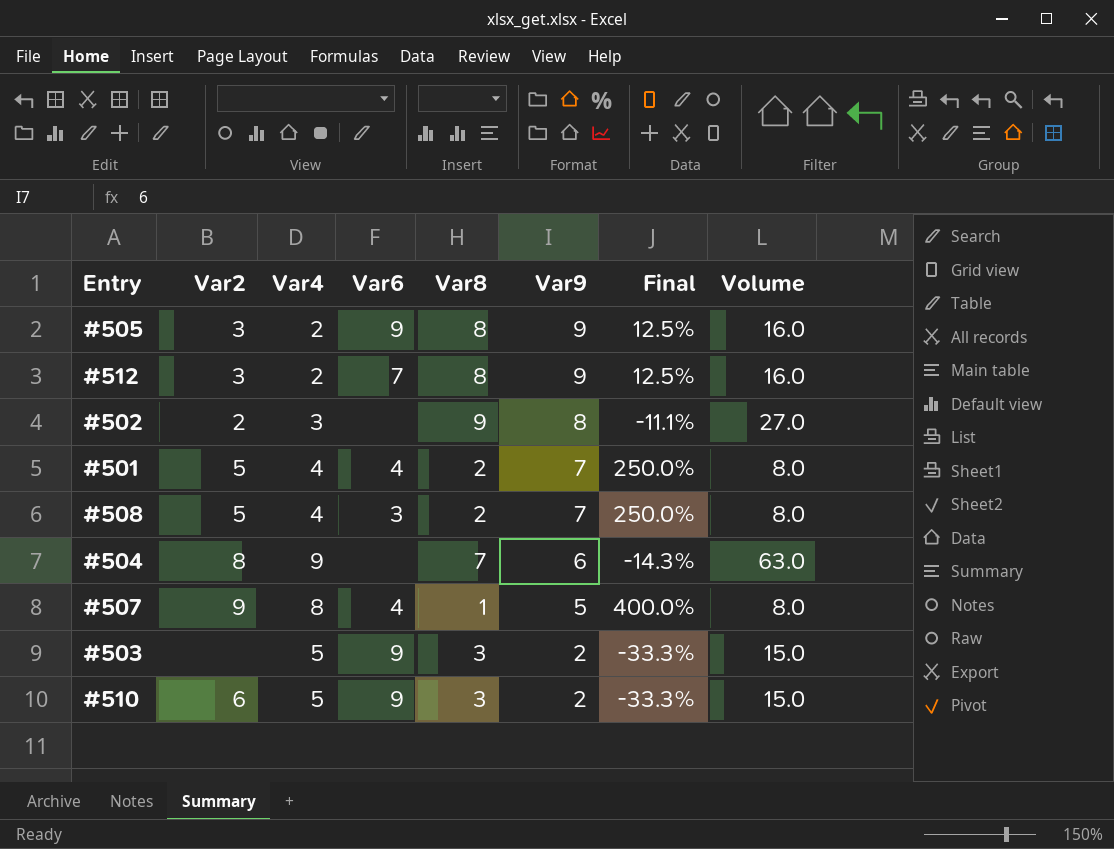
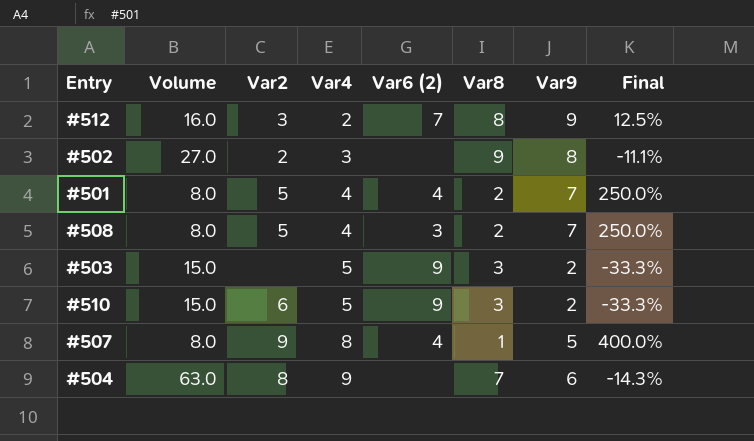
row order: Var9 descending -> Var4 ascending
column Volume | position: 8 -> 2
column name: Var6 -> Var6 (2)
row #505: 3 | 2 | 9 | 8 | 9 | 12.5% | 16.0 -> none

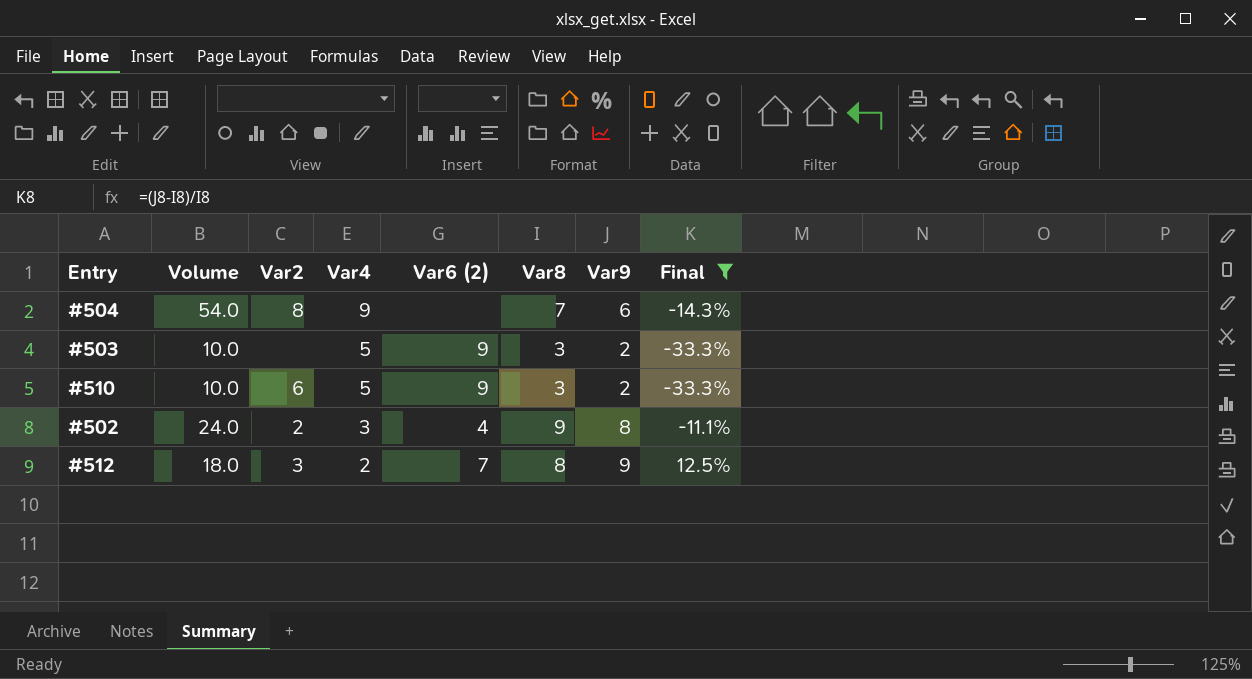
filter: none -> Final <= 12.5%
row order: Var4 ascending -> Var4 descending
column Volume | formula: [Var4] * [Var8] -> [Var4] * [Var9]
#502 | Var6 (2): none -> 4

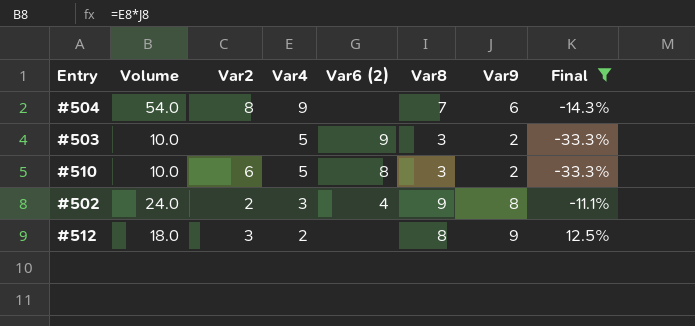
#510 | Var6 (2): 9 -> 8
#512 | Var6 (2): 7 -> none

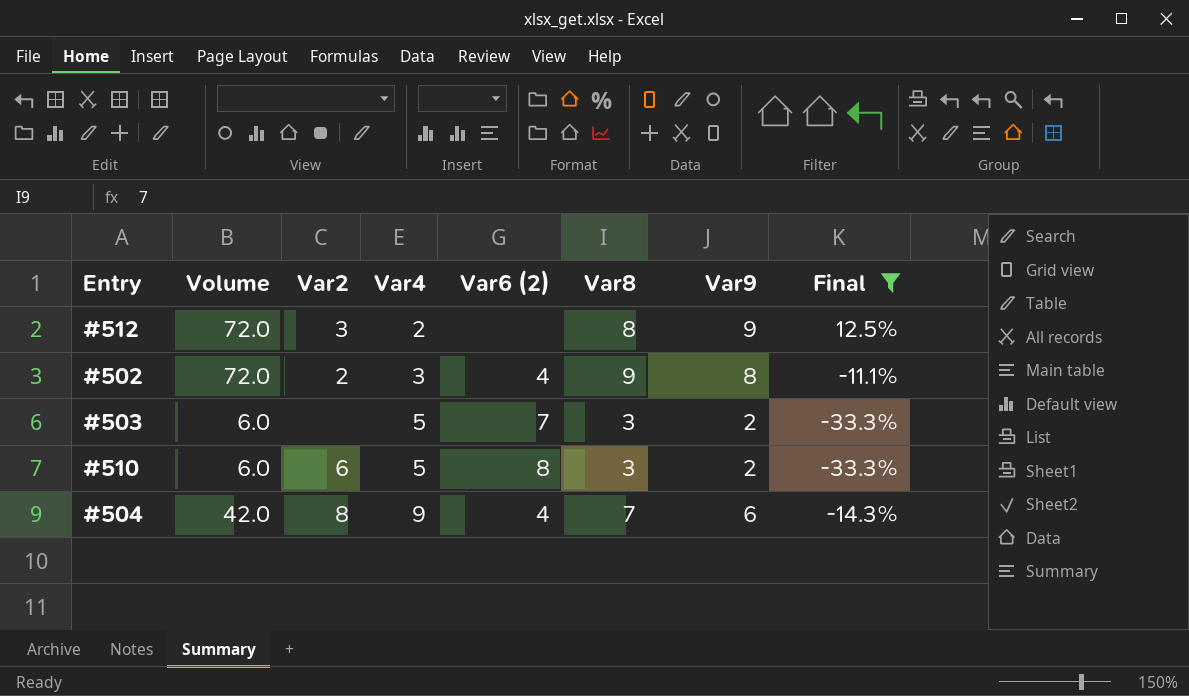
row order: Var4 descending -> Var4 ascending
column Volume | formula: [Var4] * [Var9] -> [Var8] * [Var9]
#503 | Var6 (2): 9 -> 7
#504 | Var6 (2): none -> 4

